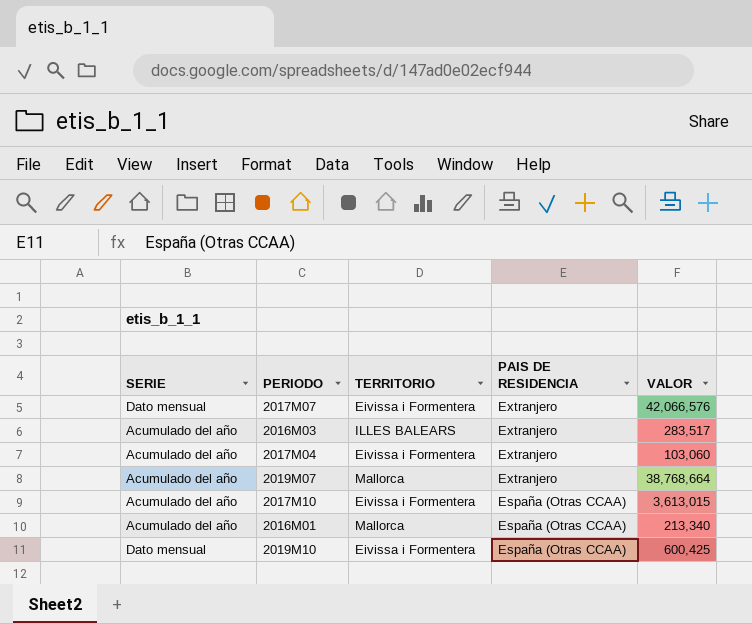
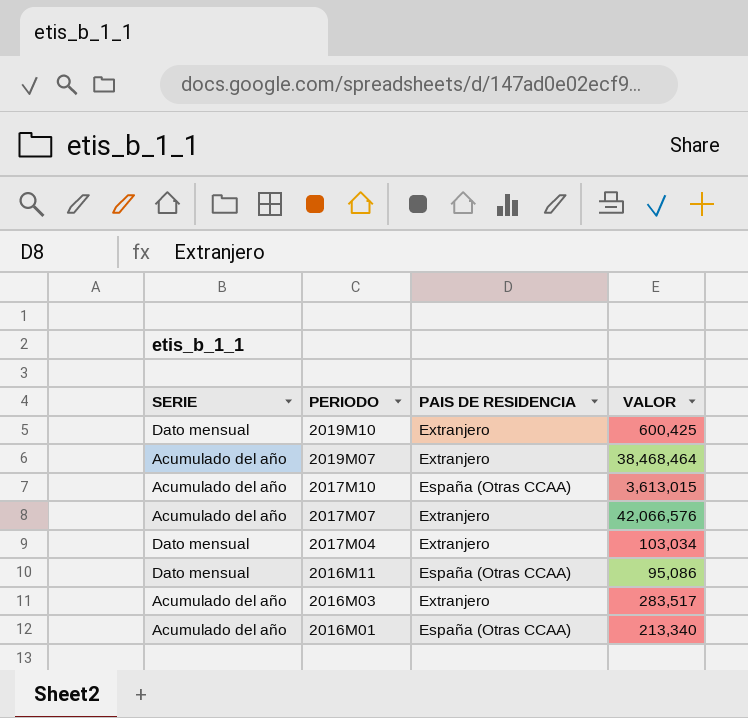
row order: PAIS DE RESIDENCIA descending -> PERIODO descending
column TERRITORIO | position: 3 -> none
2019M10 | PAIS DE RESIDENCIA: España (Otras CCAA) -> Extranjero
2019M07 | VALOR: 38,768,664 -> 38,468,464
2017M07 | SERIE: Dato mensual -> Acumulado del año
2017M04 | SERIE: Acumulado del año -> Dato mensual
2017M04 | VALOR: 103,060 -> 103,034
row 2016M11: none -> Dato mensual | España (Otras CCAA) | 95,086

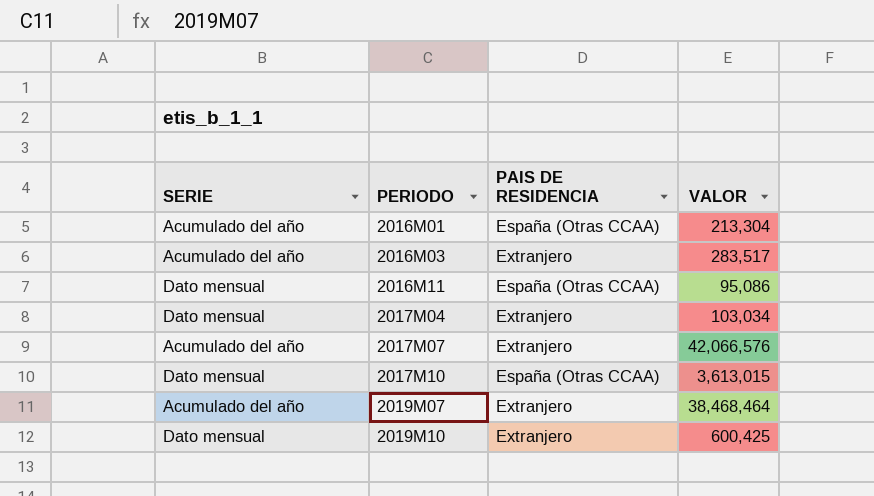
row order: PERIODO descending -> PERIODO ascending
2016M01 | VALOR: 213,340 -> 213,304
2017M10 | SERIE: Acumulado del año -> Dato mensual

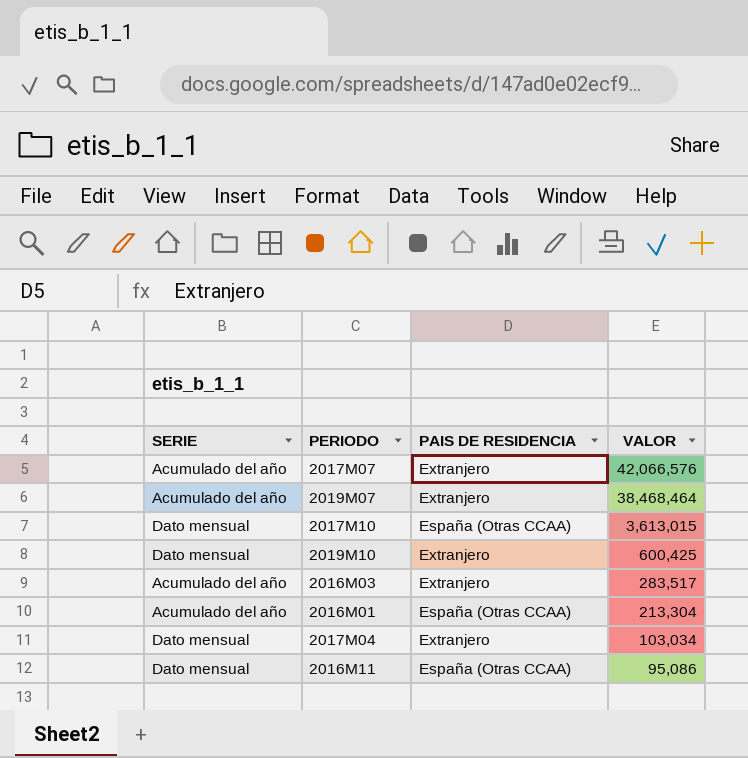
row order: PERIODO ascending -> VALOR descending

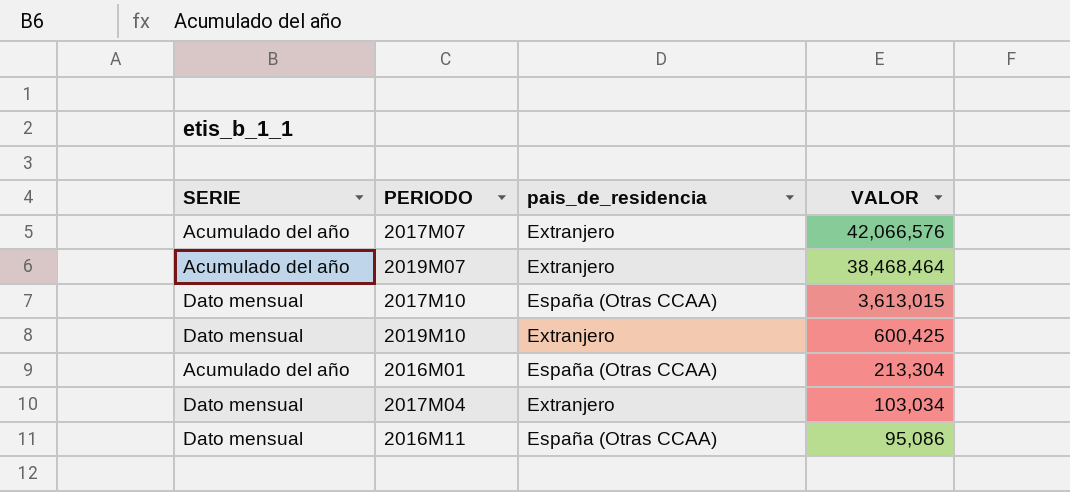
column name: PAIS DE RESIDENCIA -> pais_de_residencia
row 2016M03: Acumulado del año | Extranjero | 283,517 -> none

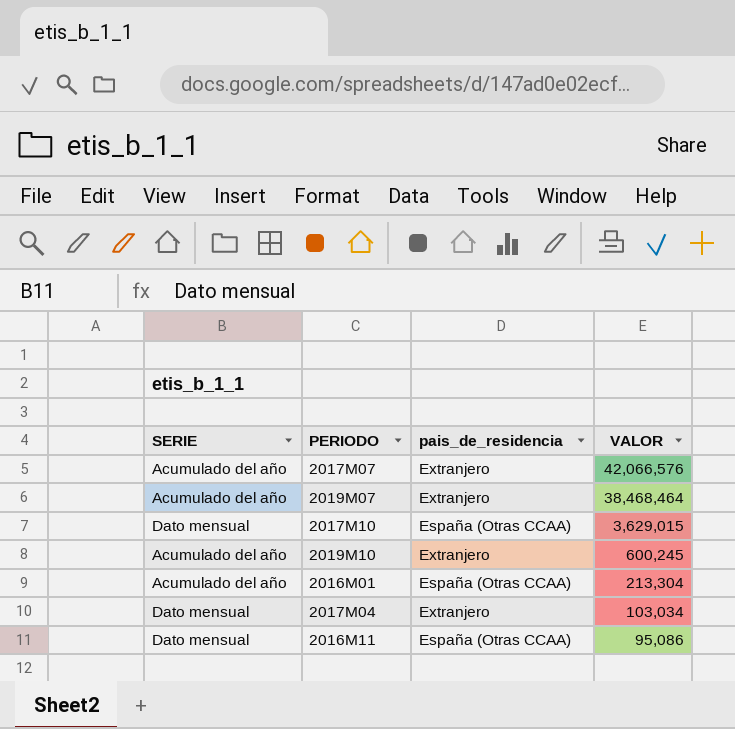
2017M10 | VALOR: 3,613,015 -> 3,629,015
2019M10 | SERIE: Dato mensual -> Acumulado del año
2019M10 | VALOR: 600,425 -> 600,245

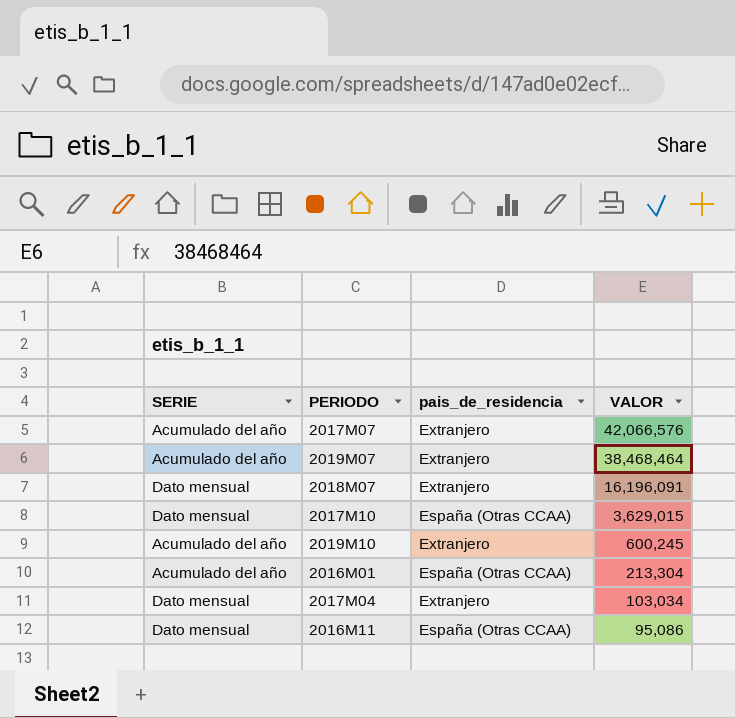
row 2018M07: none -> Dato mensual | Extranjero | 16,196,091

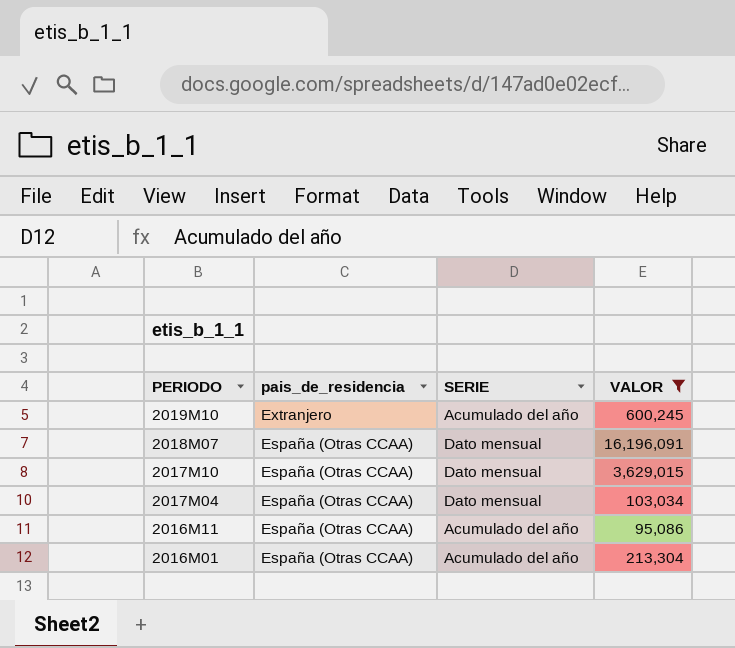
filter: none -> VALOR <= 16,196,091
row order: VALOR descending -> PERIODO descending
column SERIE | position: 1 -> 3
2018M07 | pais_de_residencia: Extranjero -> España (Otras CCAA)
2017M04 | pais_de_residencia: Extranjero -> España (Otras CCAA)
2016M11 | SERIE: Dato mensual -> Acumulado del año

